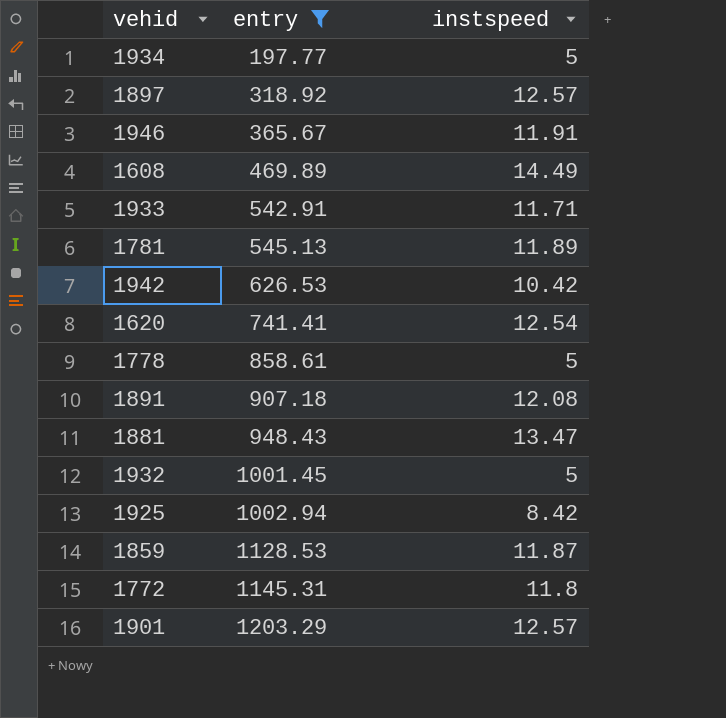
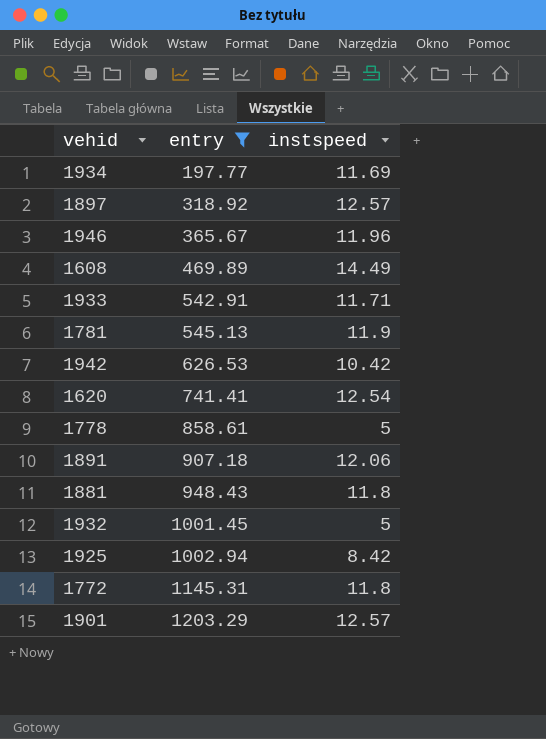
row 1859: 1128.53 | 11.87 -> none
1934 | instspeed: 5 -> 11.69
1946 | instspeed: 11.91 -> 11.96
1781 | instspeed: 11.89 -> 11.9
1891 | instspeed: 12.08 -> 12.06
1881 | instspeed: 13.47 -> 11.8

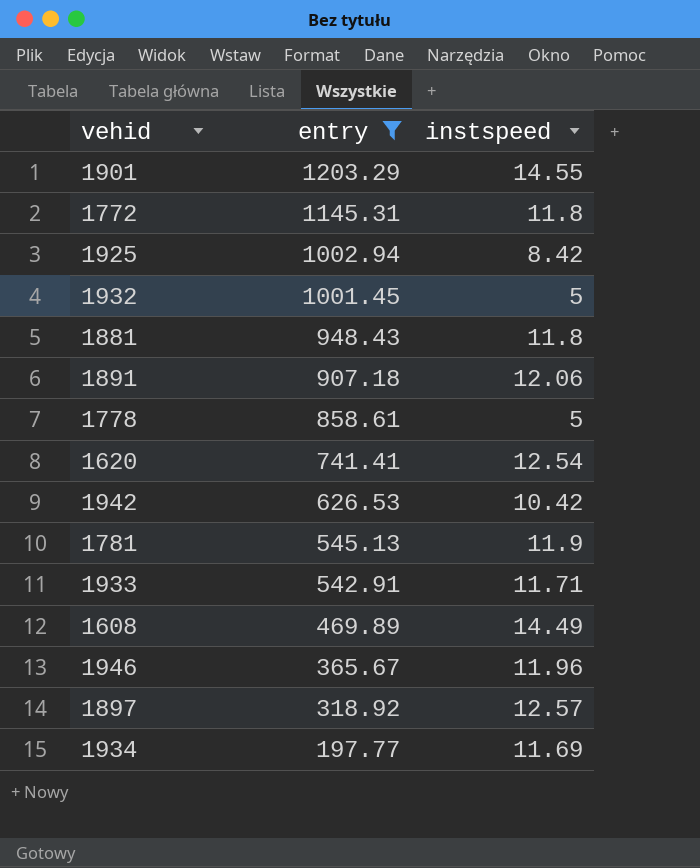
row order: entry ascending -> entry descending
1901 | instspeed: 12.57 -> 14.55

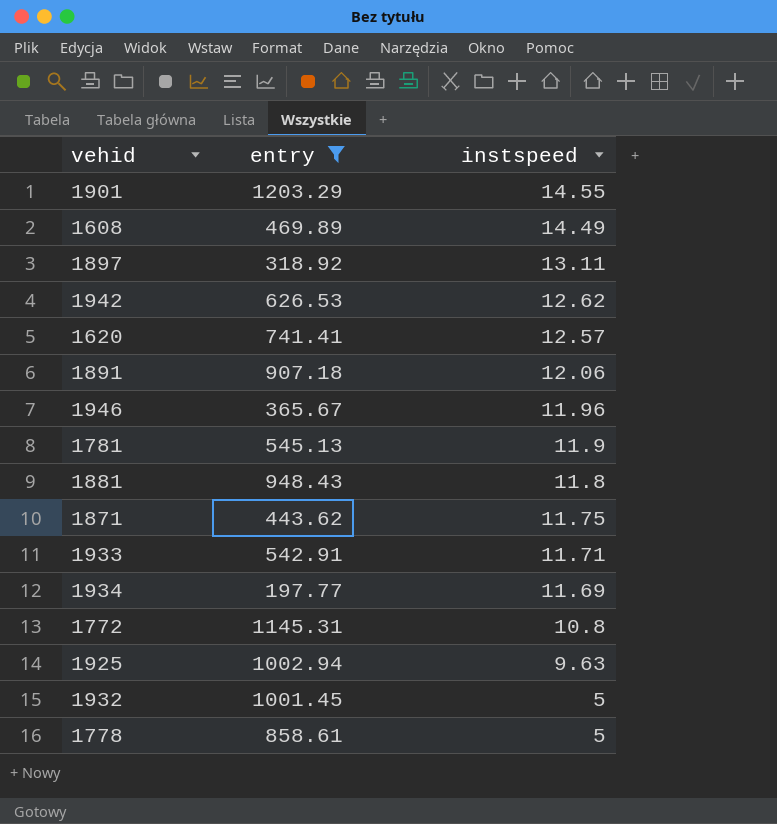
row order: entry descending -> instspeed descending
1897 | instspeed: 12.57 -> 13.11
1942 | instspeed: 10.42 -> 12.62
1620 | instspeed: 12.54 -> 12.57
row 1871: none -> 443.62 | 11.75
1772 | instspeed: 11.8 -> 10.8
1925 | instspeed: 8.42 -> 9.63

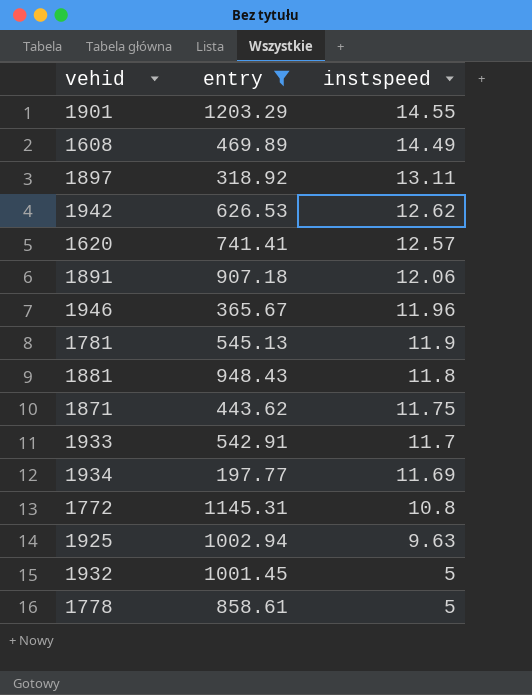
1933 | instspeed: 11.71 -> 11.7

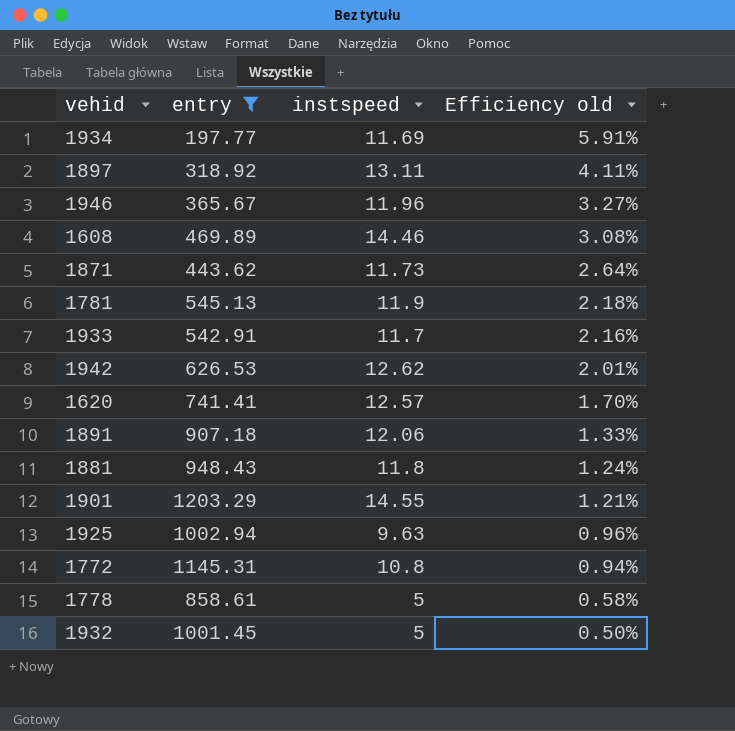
row order: instspeed descending -> Efficiency old descending
column Efficiency old | formula: none -> [instspeed] / [entry]
1608 | instspeed: 14.49 -> 14.46
1871 | instspeed: 11.75 -> 11.73

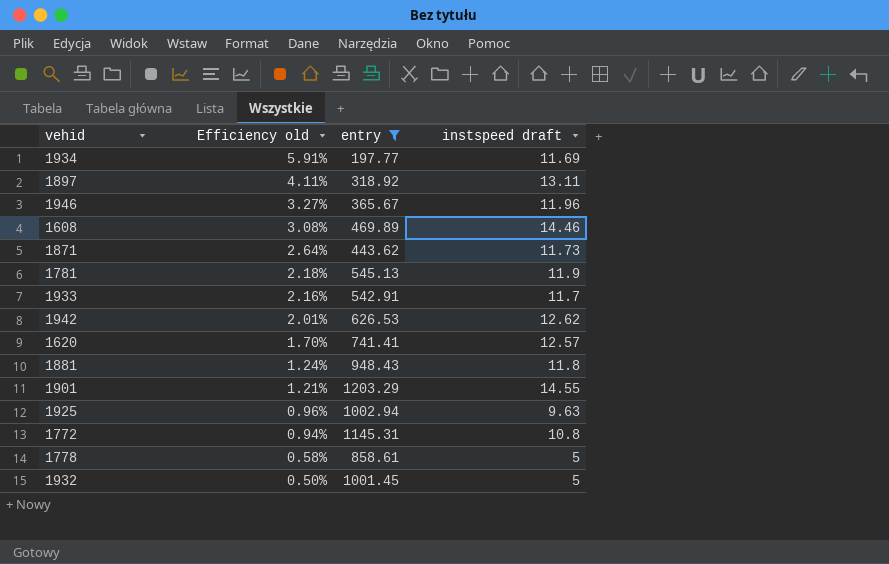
column Efficiency old | position: 4 -> 2
column name: instspeed -> instspeed draft
row 1891: 907.18 | 12.06 | 1.33% -> none

